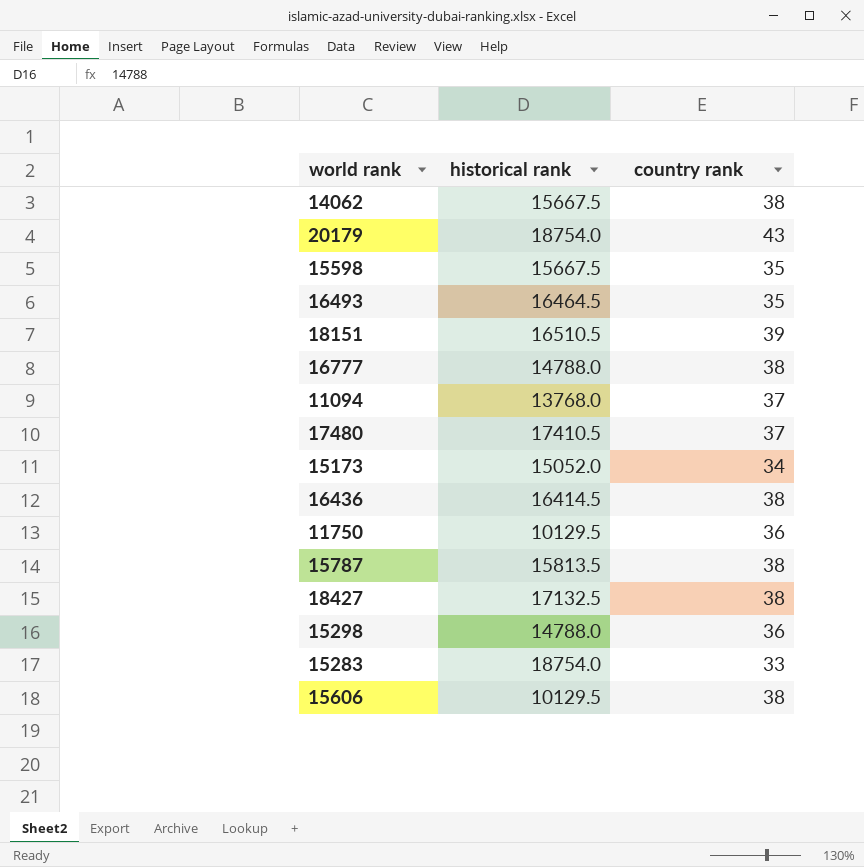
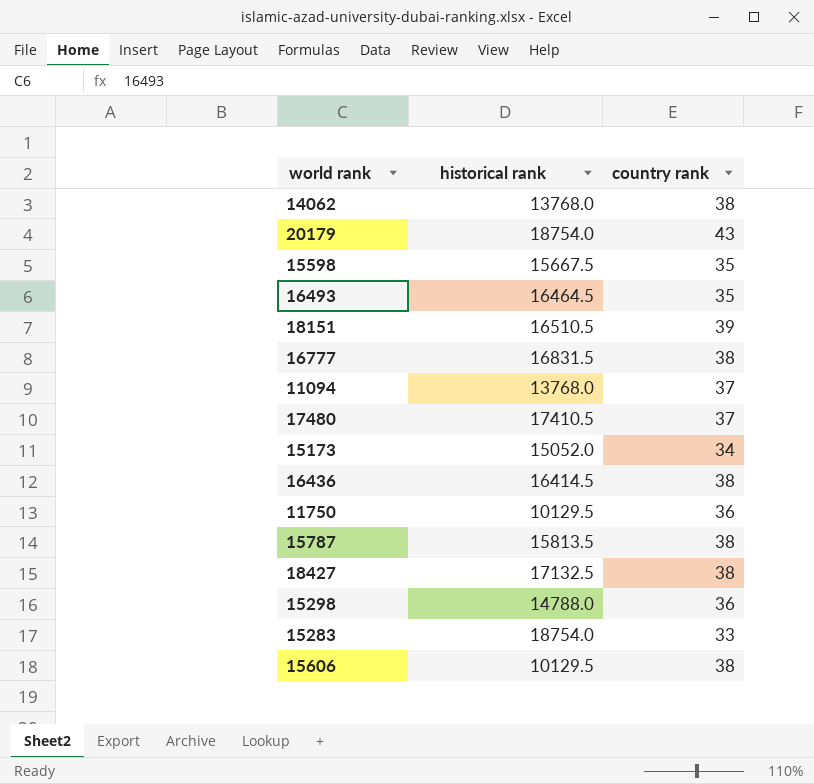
14062 | historical rank: 15667.5 -> 13768.0
16777 | historical rank: 14788.0 -> 16831.5

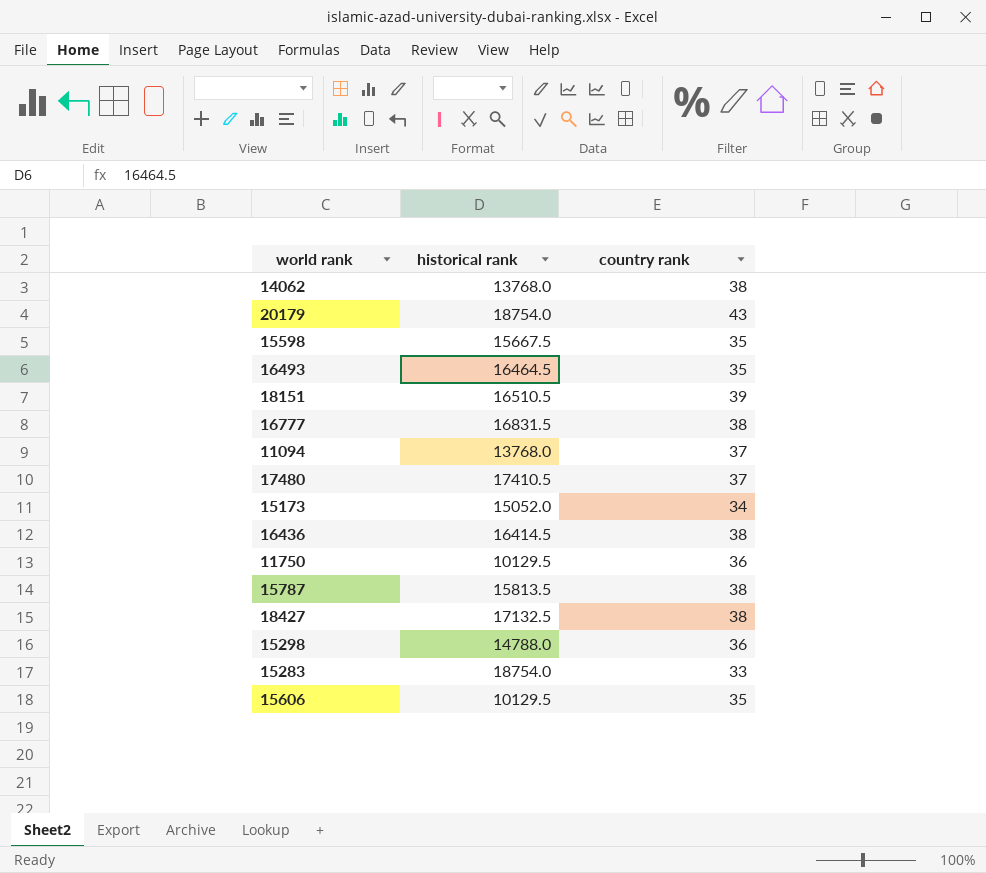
15606 | country rank: 38 -> 35

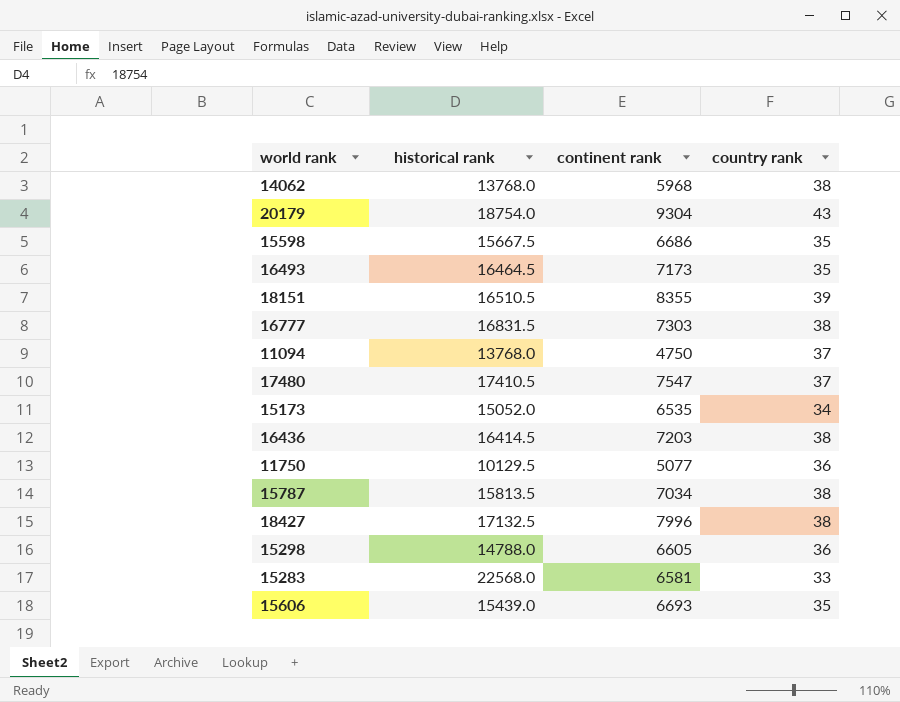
column continent rank | position: none -> 3
15283 | historical rank: 18754.0 -> 22568.0
15606 | historical rank: 10129.5 -> 15439.0

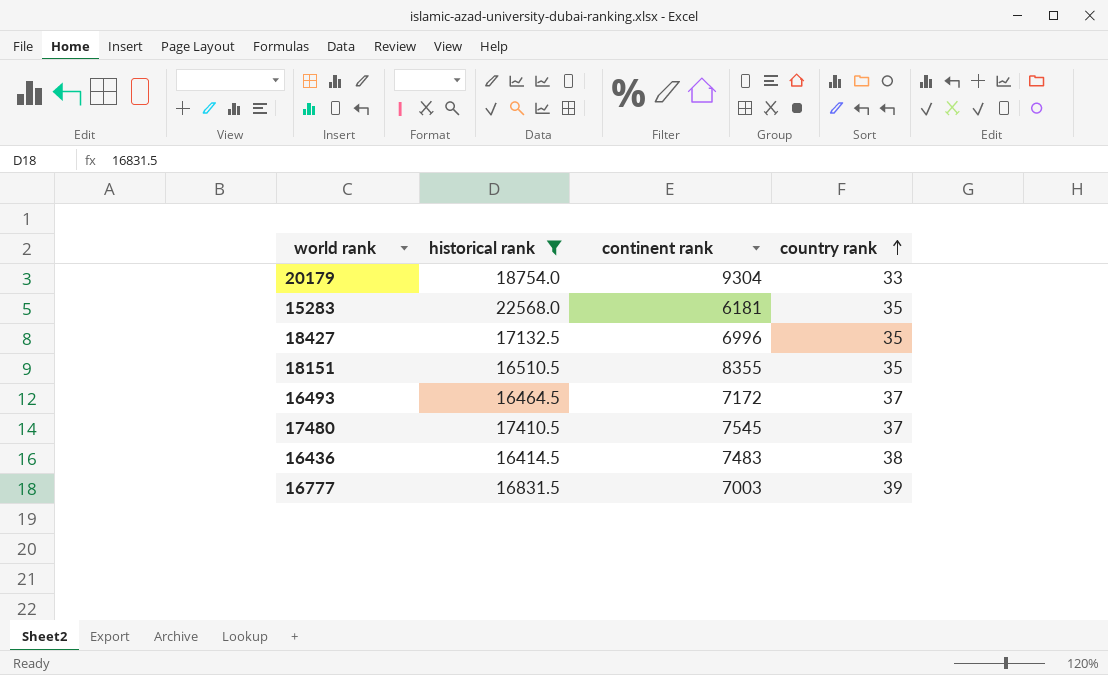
filter: none -> historical rank >= 16414.5
row order: none -> country rank ascending
20179 | country rank: 43 -> 33
15283 | continent rank: 6581 -> 6181
15283 | country rank: 33 -> 35
18427 | continent rank: 7996 -> 6996
18427 | country rank: 38 -> 35
18151 | country rank: 39 -> 35
16493 | continent rank: 7173 -> 7172
16493 | country rank: 35 -> 37
17480 | continent rank: 7547 -> 7545
16436 | continent rank: 7203 -> 7483
16777 | continent rank: 7303 -> 7003
16777 | country rank: 38 -> 39

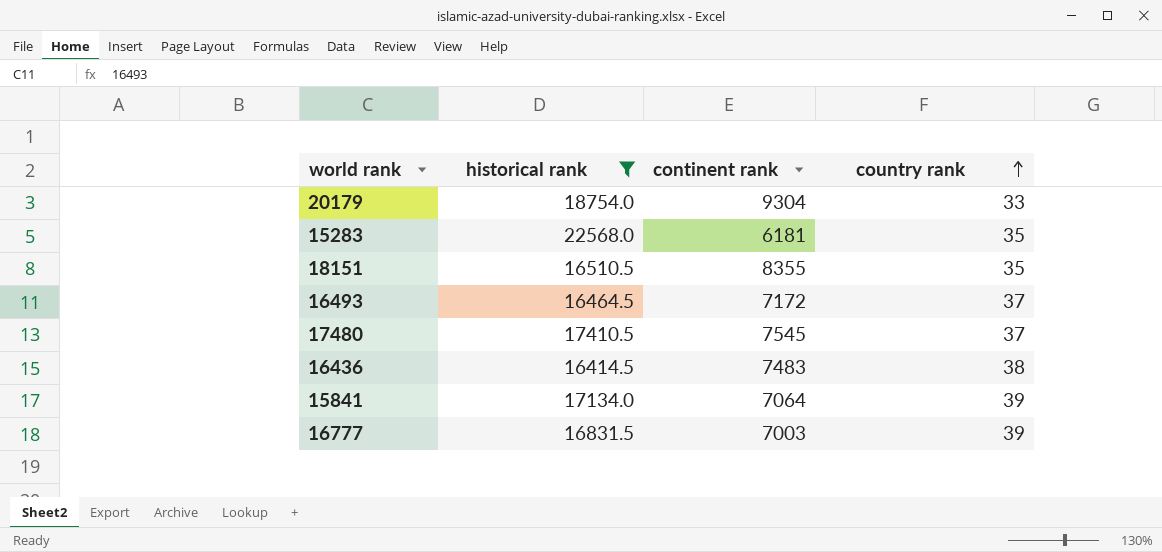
row 18427: 17132.5 | 6996 | 35 -> none
row 15841: none -> 17134.0 | 7064 | 39

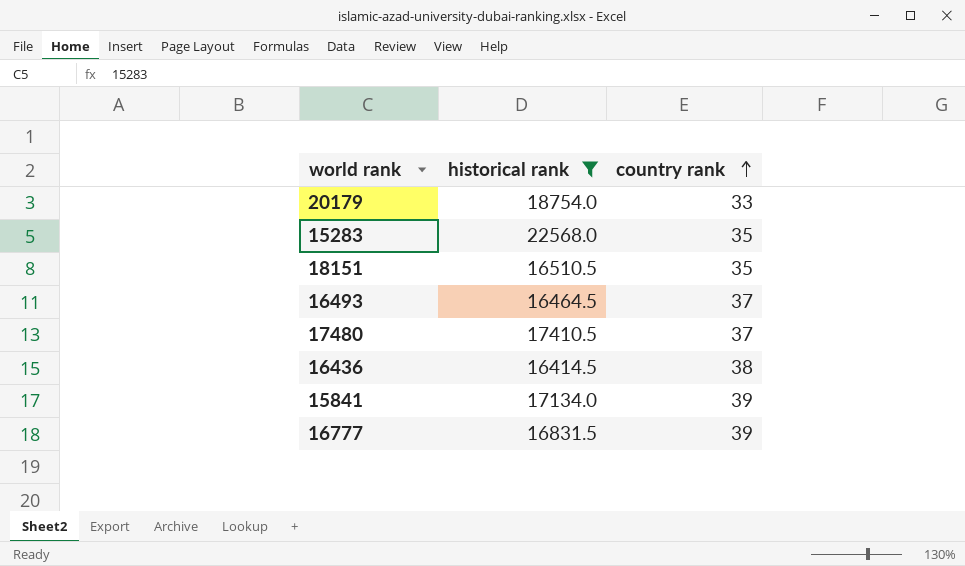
column continent rank | position: 3 -> none

